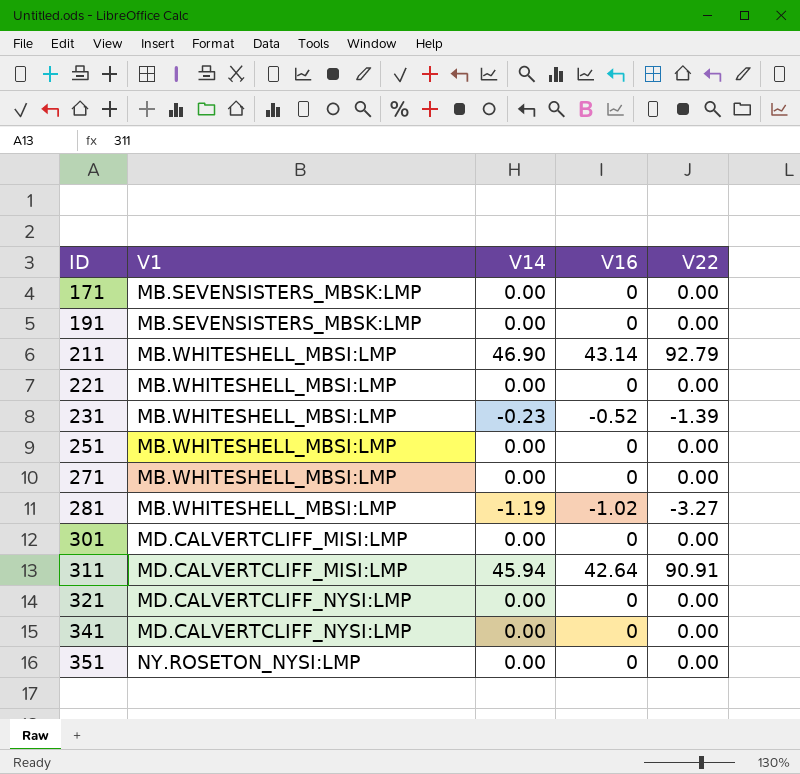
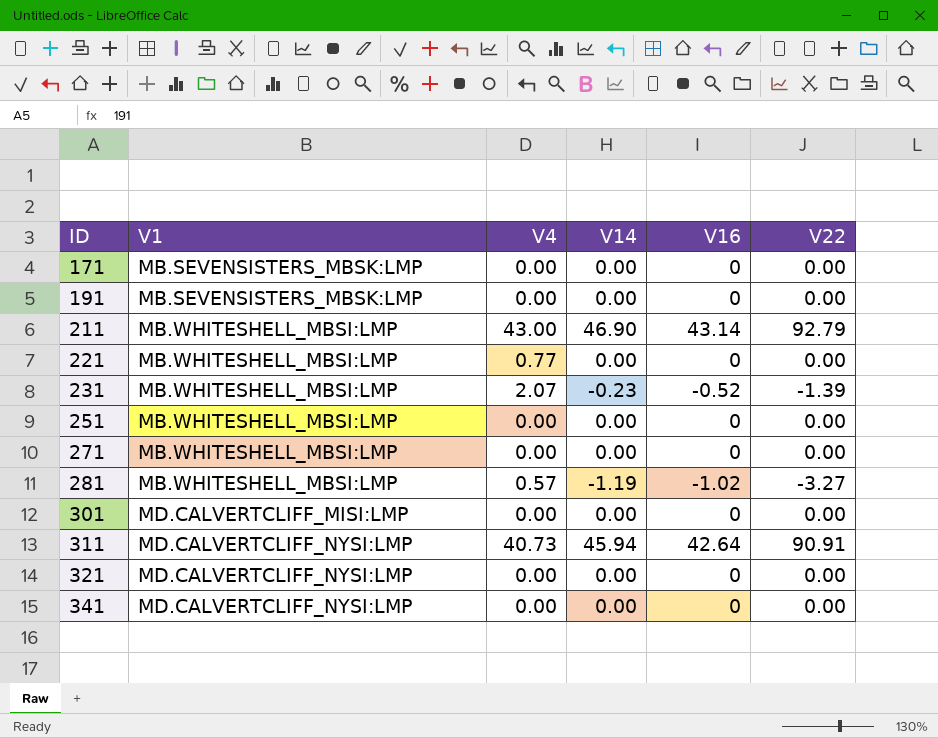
column V4 | position: none -> 3
row 351: NY.ROSETON_NYSI:LMP | 0.00 | 0 | 0.00 -> none
311 | V1: MD.CALVERTCLIFF_MISI:LMP -> MD.CALVERTCLIFF_NYSI:LMP

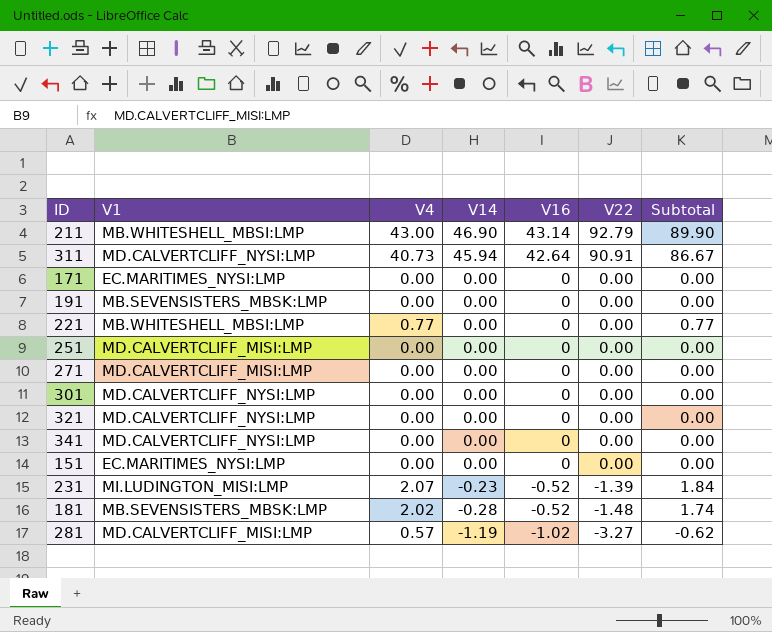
row order: ID ascending -> V14 descending
column Subtotal | formula: none -> [V4] + [V14]
171 | V1: MB.SEVENSISTERS_MBSK:LMP -> EC.MARITIMES_NYSI:LMP
251 | V1: MB.WHITESHELL_MBSI:LMP -> MD.CALVERTCLIFF_MISI:LMP
271 | V1: MB.WHITESHELL_MBSI:LMP -> MD.CALVERTCLIFF_MISI:LMP
301 | V1: MD.CALVERTCLIFF_MISI:LMP -> MD.CALVERTCLIFF_NYSI:LMP
row 151: none -> EC.MARITIMES_NYSI:LMP | 0.00 | 0.00 | 0 | 0.00 | 0.00
231 | V1: MB.WHITESHELL_MBSI:LMP -> MI.LUDINGTON_MISI:LMP
row 181: none -> MB.SEVENSISTERS_MBSK:LMP | 2.02 | -0.28 | -0.52 | -1.48 | 1.74
281 | V1: MB.WHITESHELL_MBSI:LMP -> MD.CALVERTCLIFF_MISI:LMP

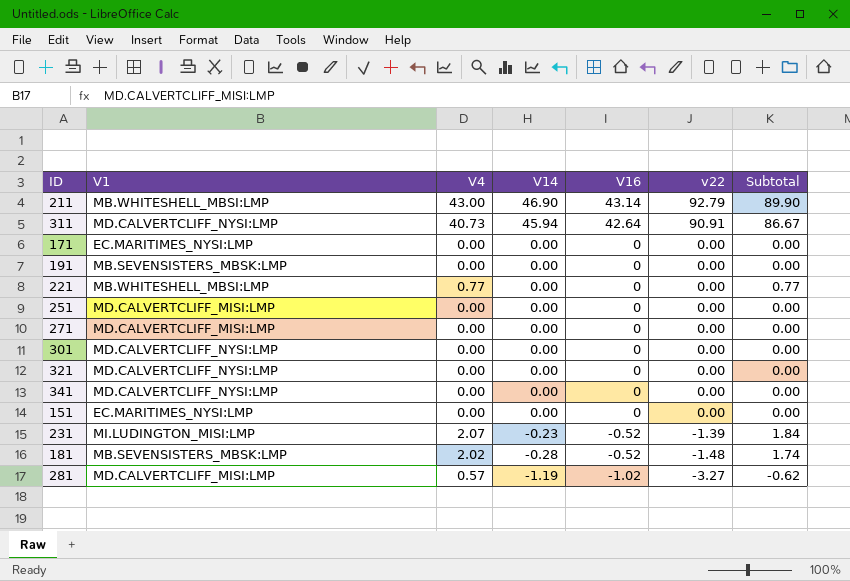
column name: V22 -> v22

